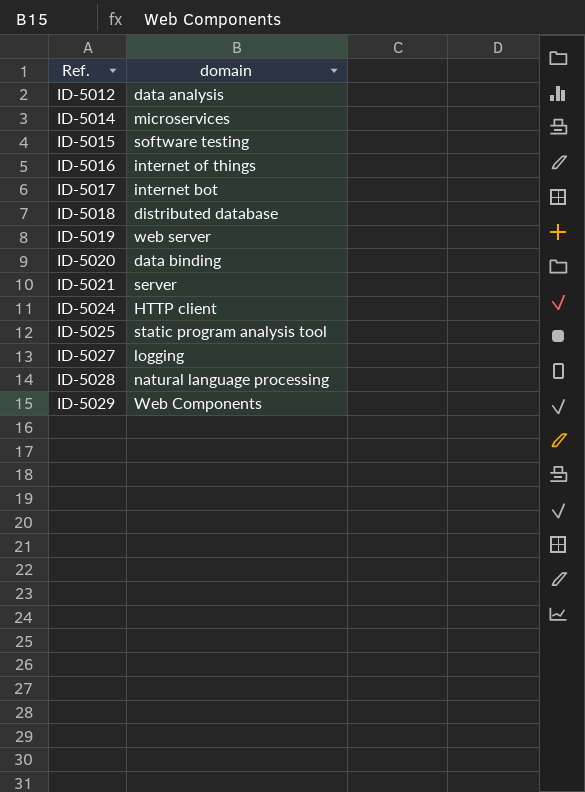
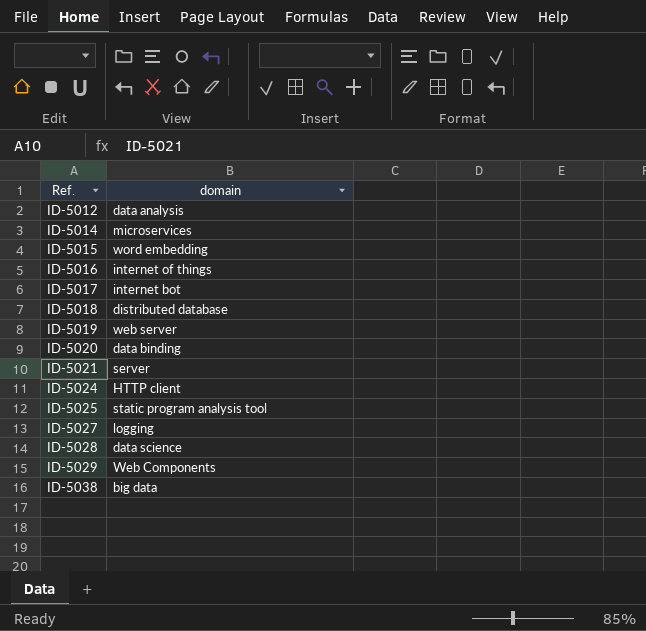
ID-5015 | domain: software testing -> word embedding
ID-5028 | domain: natural language processing -> data science
row ID-5038: none -> big data

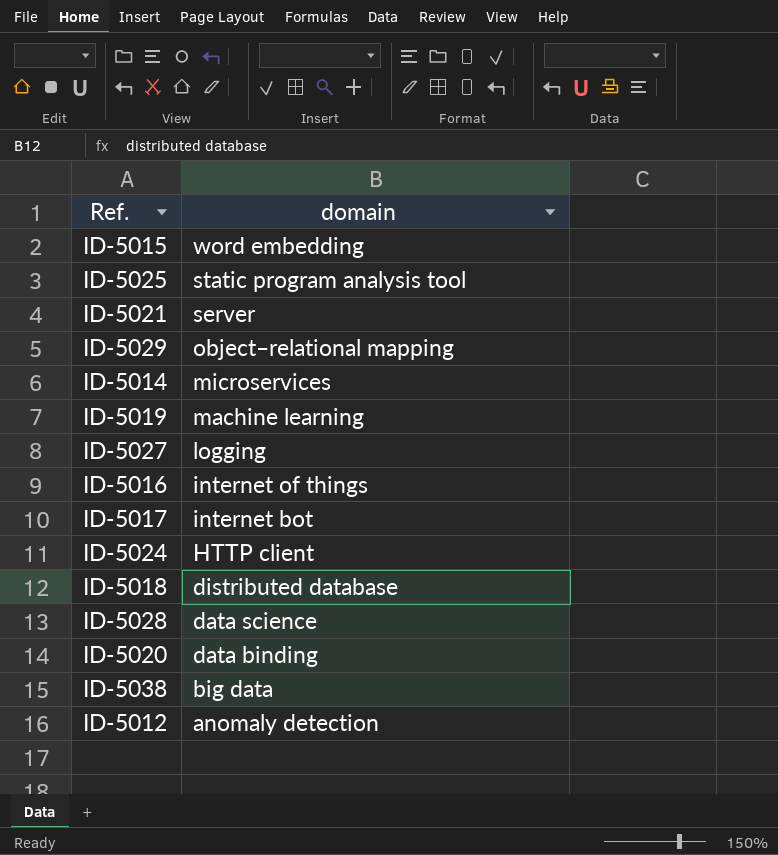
row order: Ref. ascending -> domain descending
ID-5029 | domain: Web Components -> object–relational mapping
ID-5019 | domain: web server -> machine learning
ID-5012 | domain: data analysis -> anomaly detection

